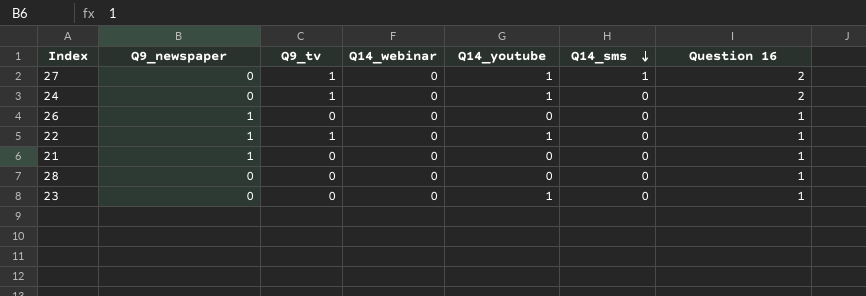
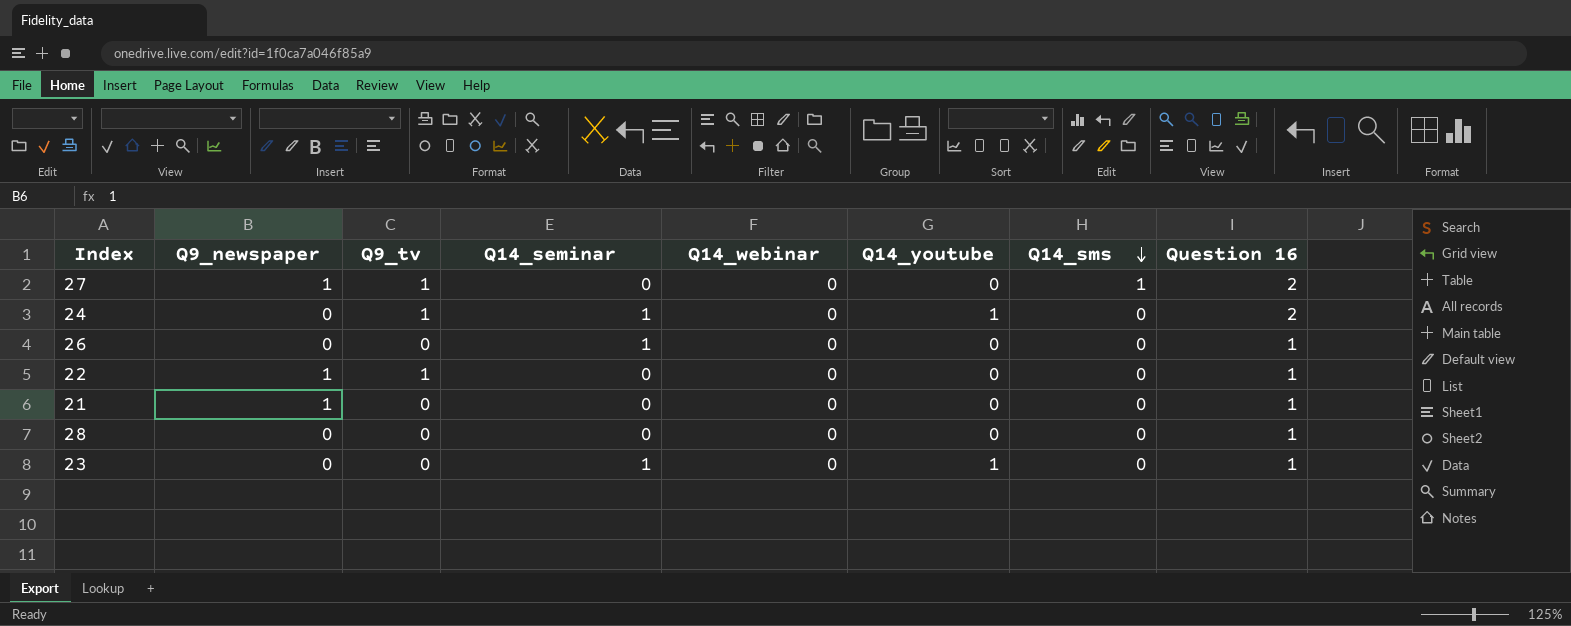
column Q14_seminar | position: none -> 4
27 | Q9_newspaper: 0 -> 1
27 | Q14_youtube: 1 -> 0
26 | Q9_newspaper: 1 -> 0
22 | Q14_youtube: 1 -> 0

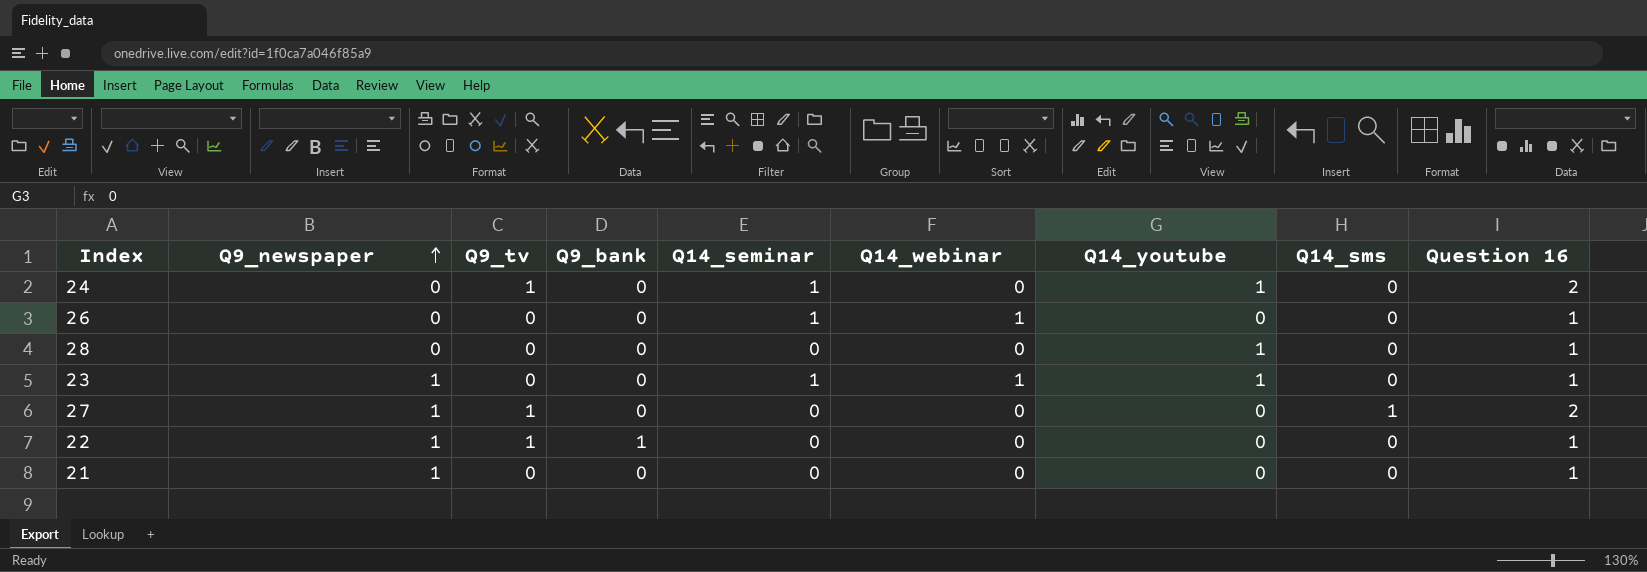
row order: Q14_sms descending -> Q9_newspaper ascending
column Q9_bank | position: none -> 4
26 | Q14_webinar: 0 -> 1
28 | Q14_youtube: 0 -> 1
23 | Q9_newspaper: 0 -> 1
23 | Q14_webinar: 0 -> 1

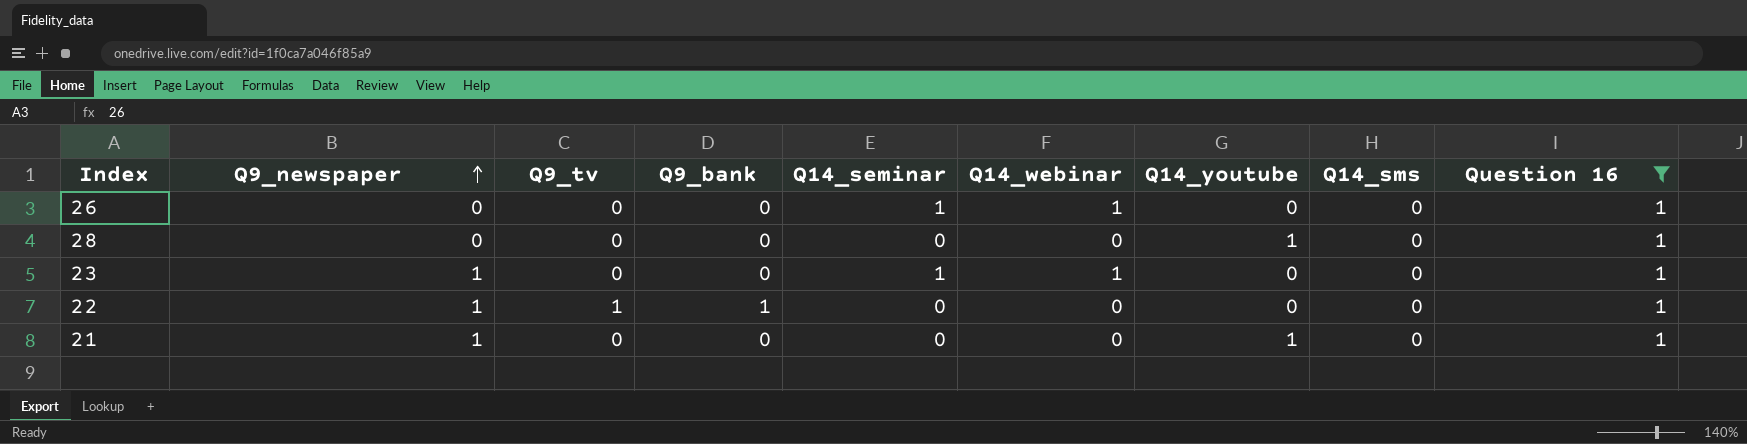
filter: none -> Question 16 = 1
23 | Q14_youtube: 1 -> 0
21 | Q14_youtube: 0 -> 1

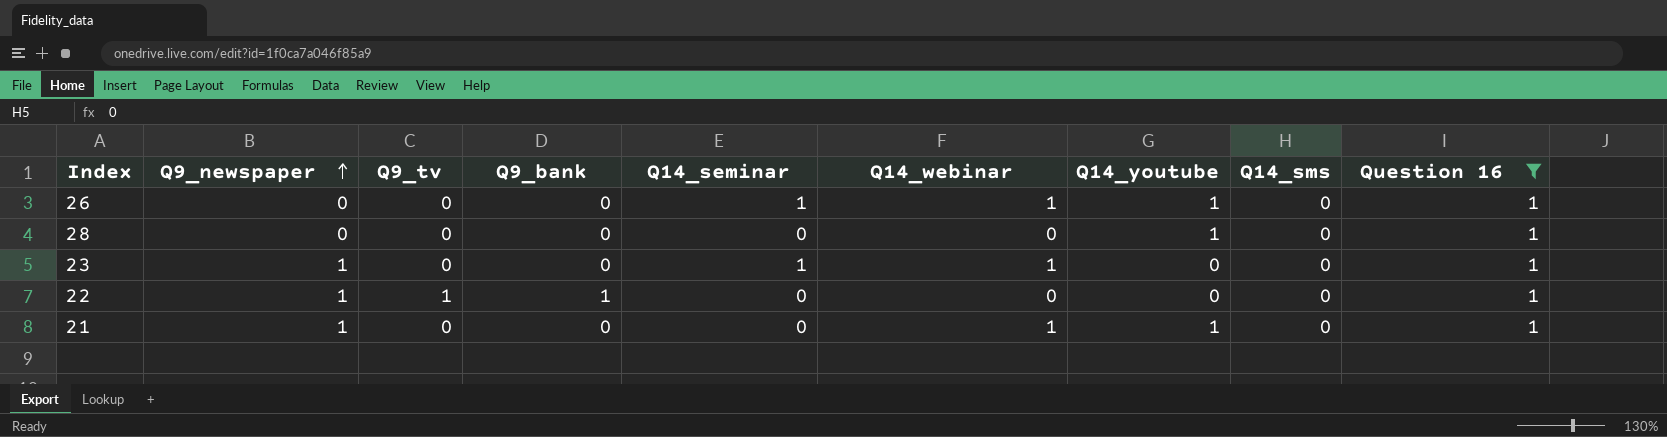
26 | Q14_youtube: 0 -> 1
21 | Q14_webinar: 0 -> 1

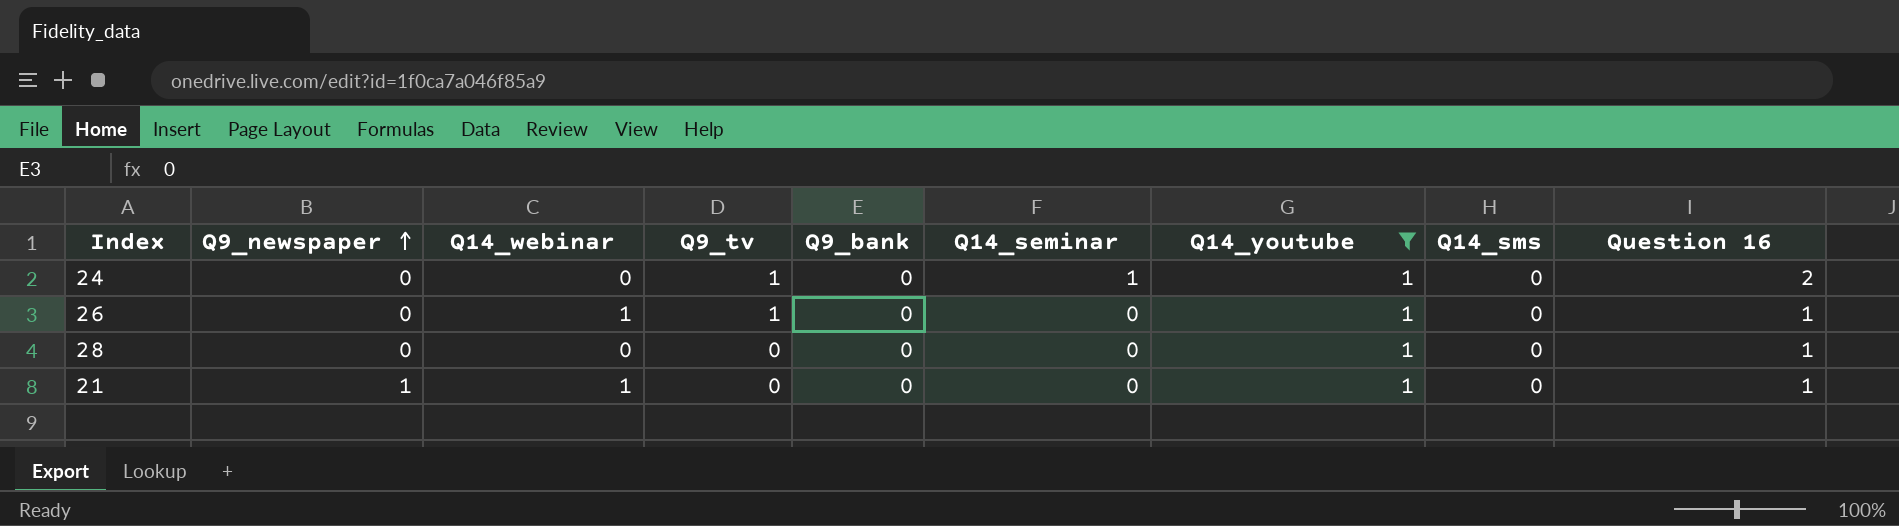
filter: Question 16 = 1 -> Q14_youtube = 1
column Q14_webinar | position: 6 -> 3
26 | Q9_tv: 0 -> 1
26 | Q14_seminar: 1 -> 0

